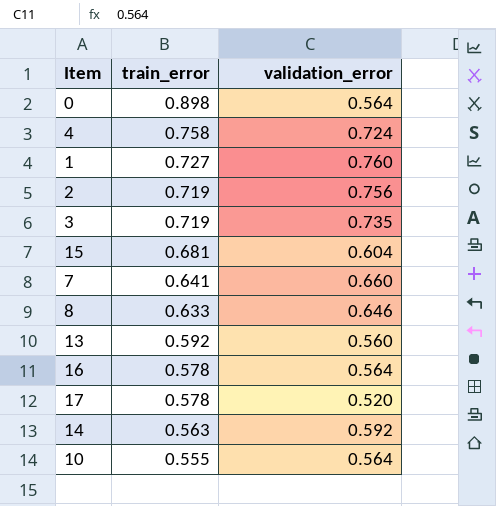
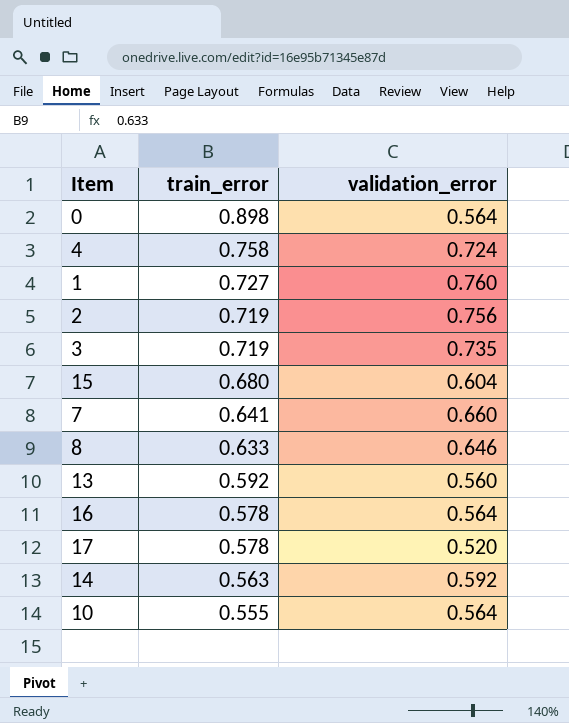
15 | train_error: 0.681 -> 0.680

